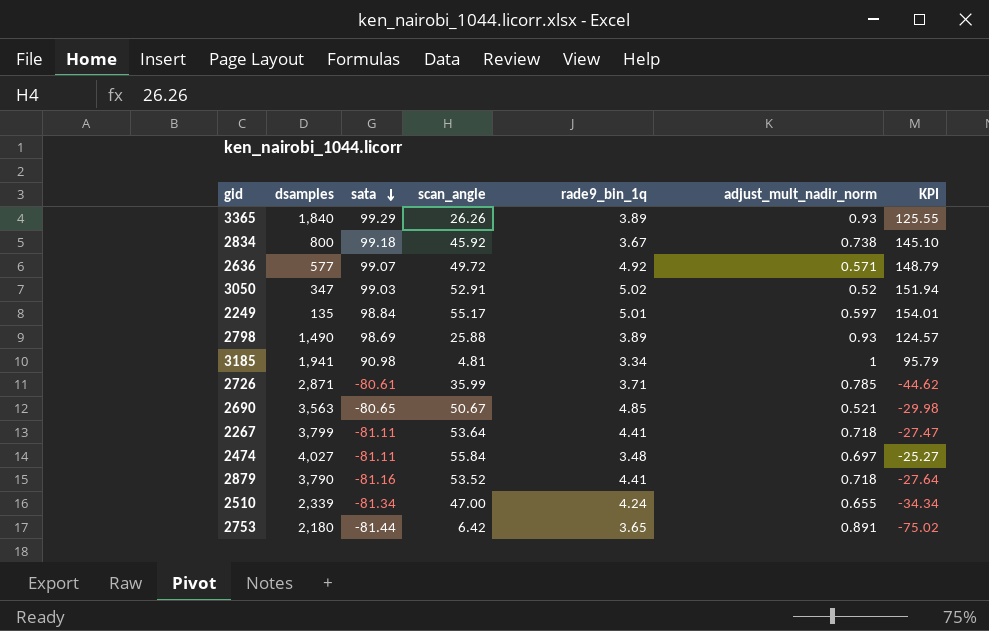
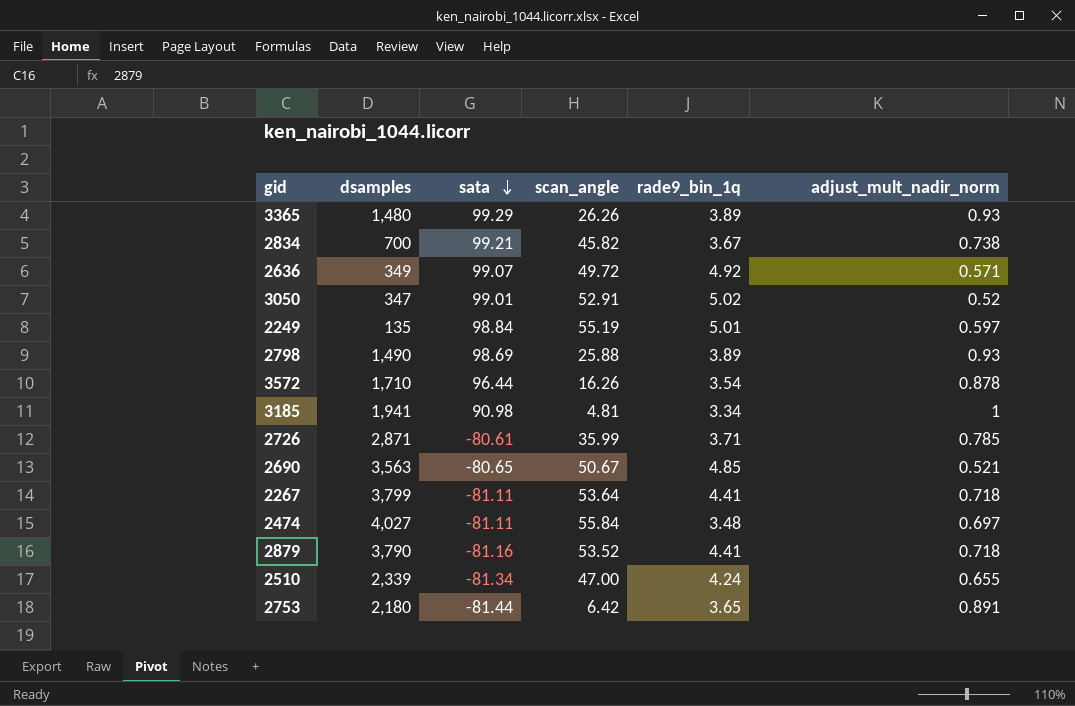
column KPI | formula: [sata] + [scan_angle] -> none
3365 | dsamples: 1,840 -> 1,480
2834 | dsamples: 800 -> 700
2834 | sata: 99.18 -> 99.21
2834 | scan_angle: 45.92 -> 45.82
2636 | dsamples: 577 -> 349
3050 | sata: 99.03 -> 99.01
2249 | scan_angle: 55.17 -> 55.19
row 3572: none -> 1,710 | 96.44 | 16.26 | 3.54 | 0.878

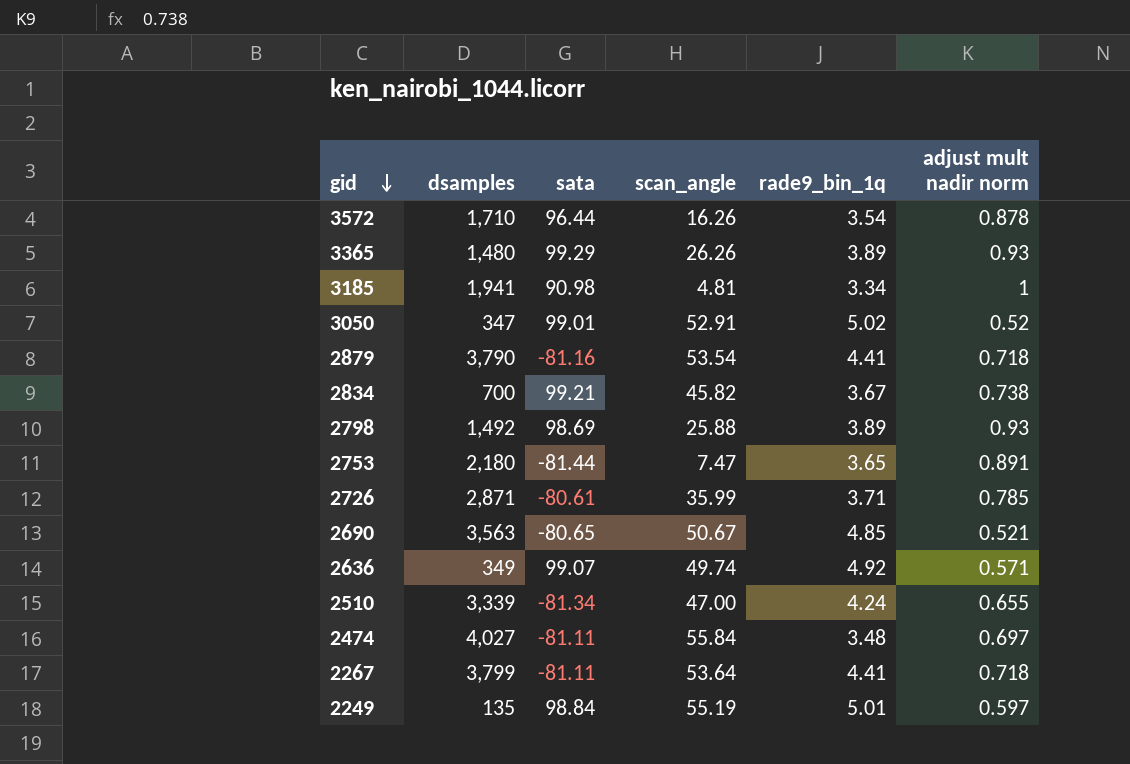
row order: sata descending -> gid descending
column name: adjust_mult_nadir_norm -> adjust mult nadir norm
2879 | scan_angle: 53.52 -> 53.54
2798 | dsamples: 1,490 -> 1,492
2753 | scan_angle: 6.42 -> 7.47
2636 | scan_angle: 49.72 -> 49.74
2510 | dsamples: 2,339 -> 3,339

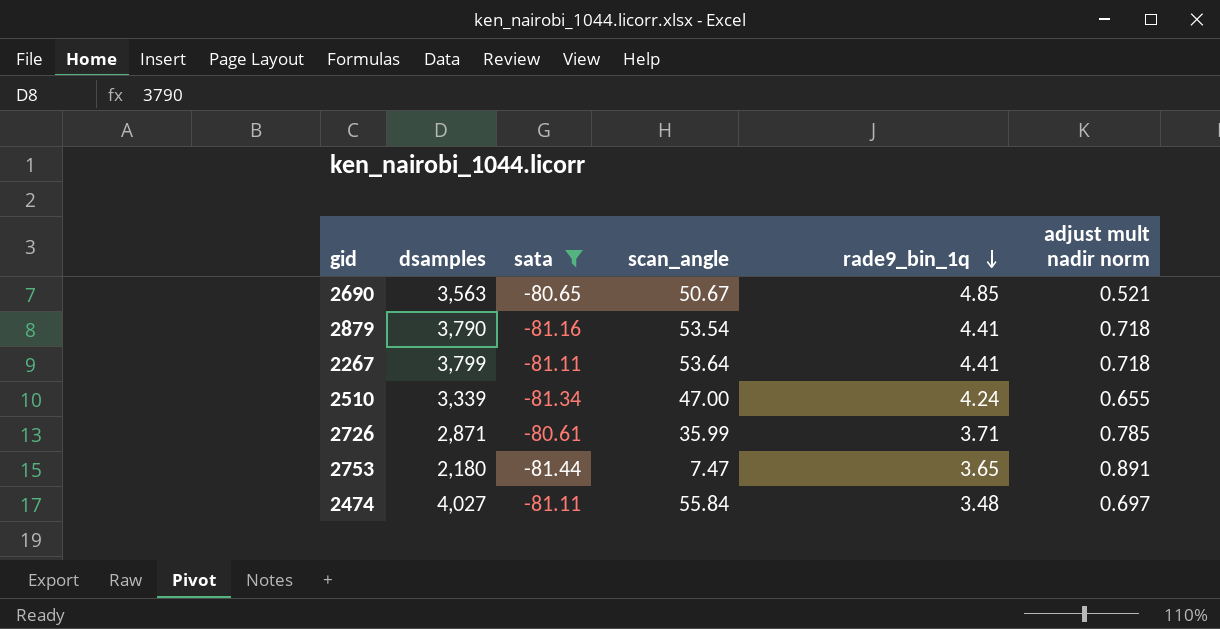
filter: none -> sata <= -80.61
row order: gid descending -> rade9_bin_1q descending

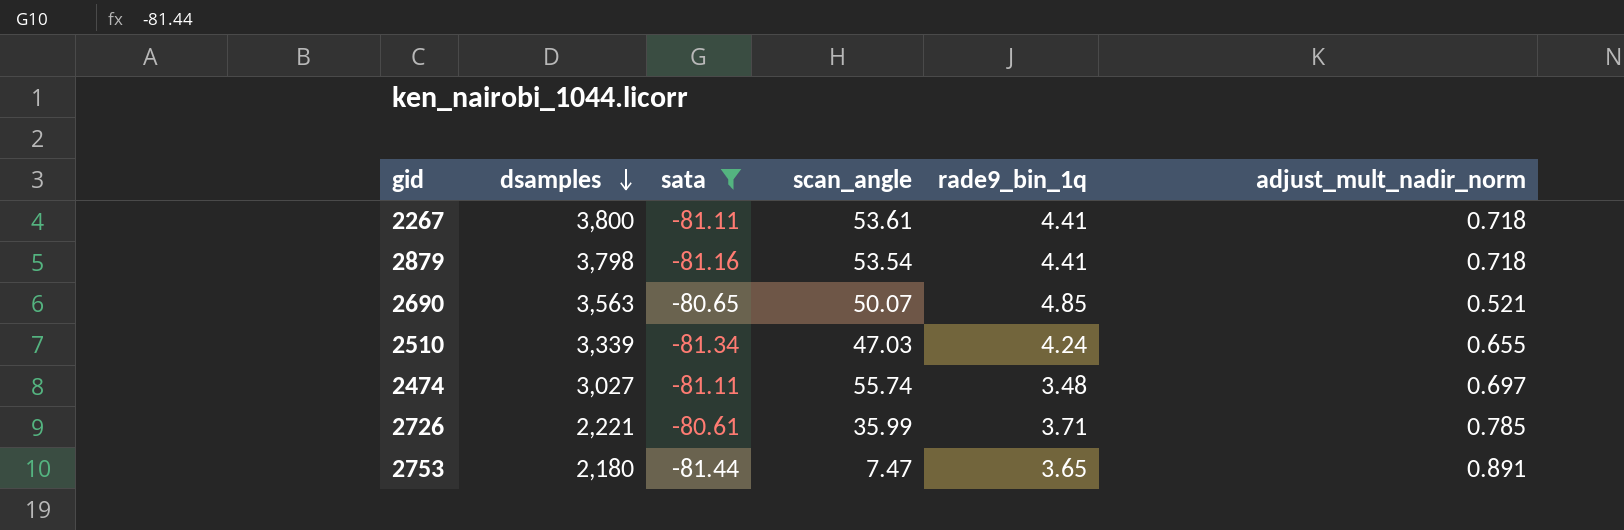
row order: rade9_bin_1q descending -> dsamples descending
column name: adjust mult nadir norm -> adjust_mult_nadir_norm
2267 | dsamples: 3,799 -> 3,800
2267 | scan_angle: 53.64 -> 53.61
2879 | dsamples: 3,790 -> 3,798
2690 | scan_angle: 50.67 -> 50.07
2510 | scan_angle: 47.00 -> 47.03
2474 | dsamples: 4,027 -> 3,027
2474 | scan_angle: 55.84 -> 55.74
2726 | dsamples: 2,871 -> 2,221

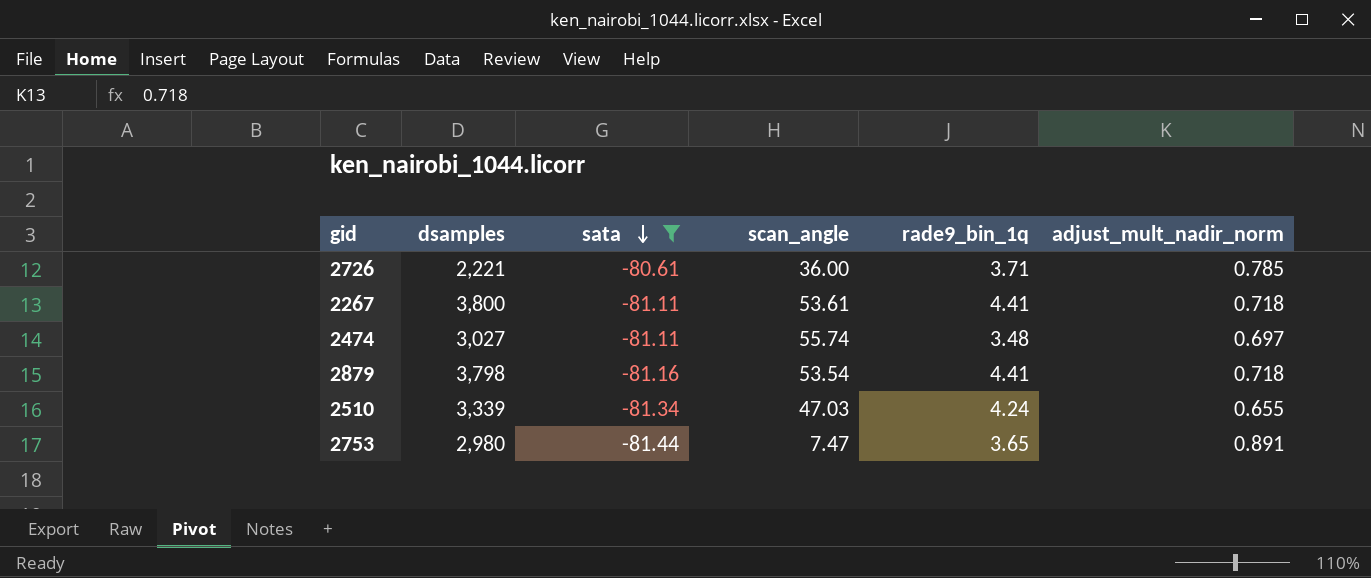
row order: dsamples descending -> sata descending
row 2690: 3,563 | -80.65 | 50.07 | 4.85 | 0.521 -> none
2726 | scan_angle: 35.99 -> 36.00
2753 | dsamples: 2,180 -> 2,980

